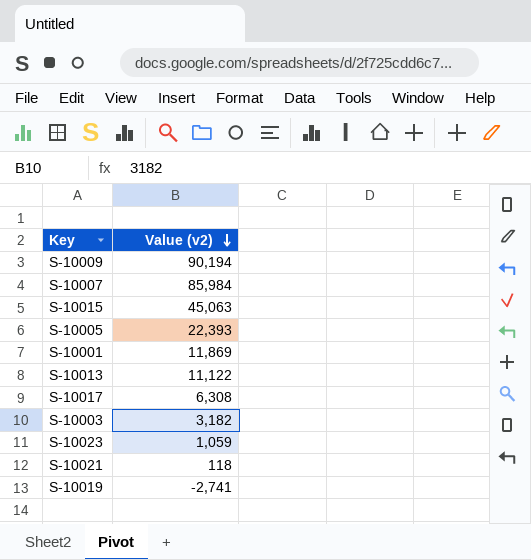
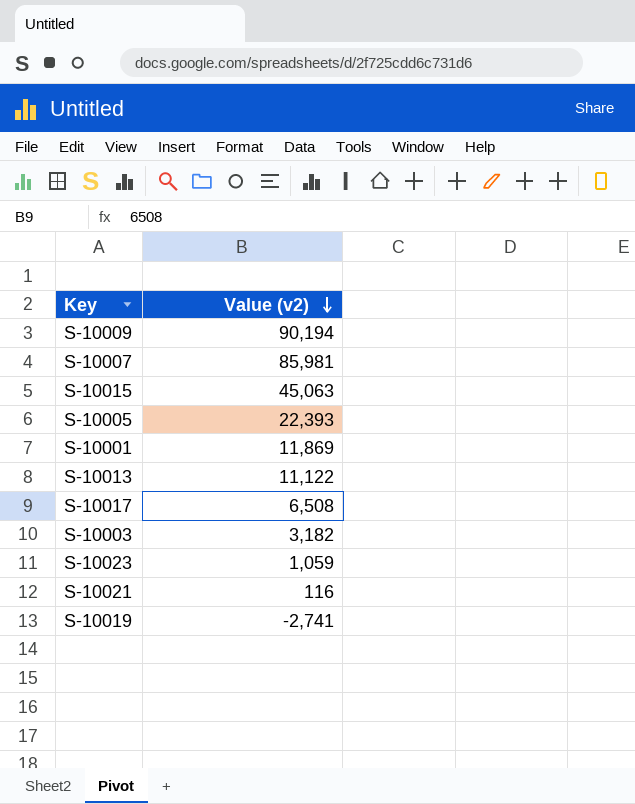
S-10007 | Value (v2): 85,984 -> 85,981
S-10017 | Value (v2): 6,308 -> 6,508
S-10021 | Value (v2): 118 -> 116

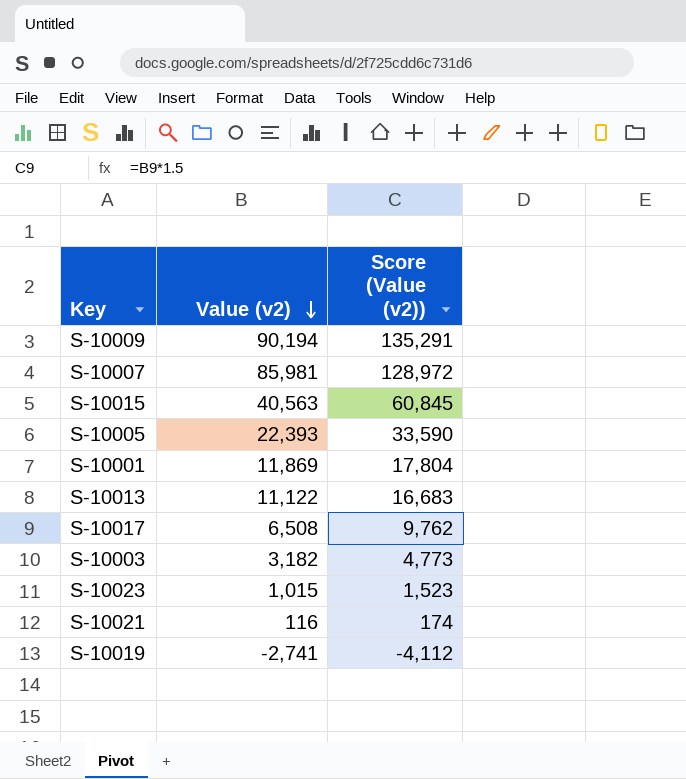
column Score (Value (v2)) | formula: none -> [Value (v2)] * 1.5
S-10015 | Value (v2): 45,063 -> 40,563
S-10023 | Value (v2): 1,059 -> 1,015

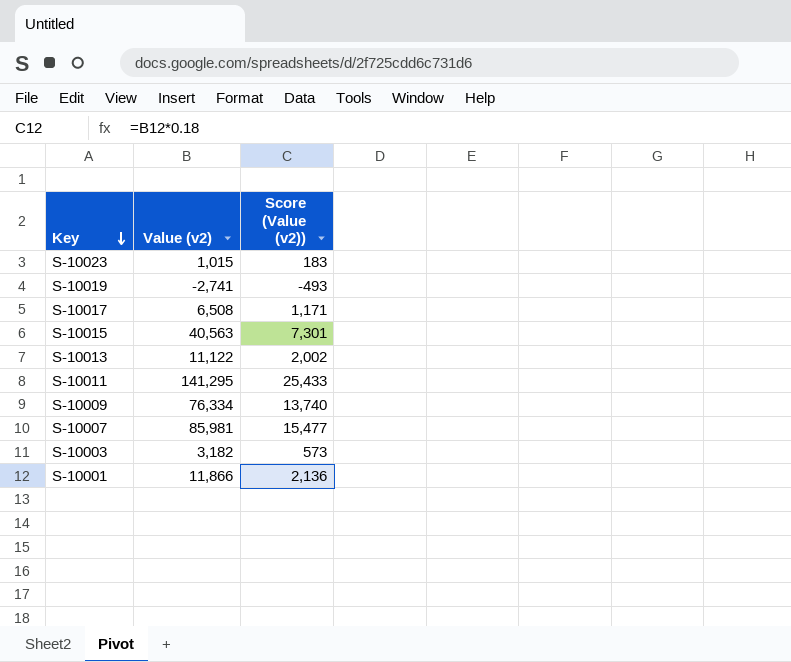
row order: Value (v2) descending -> Key descending
column Score (Value (v2)) | formula: [Value (v2)] * 1.5 -> [Value (v2)] * 0.18
row S-10005: 22,393 | 33,590 -> none
row S-10021: 116 | 174 -> none
row S-10011: none -> 141,295 | 25,433
S-10009 | Value (v2): 90,194 -> 76,334
S-10001 | Value (v2): 11,869 -> 11,866

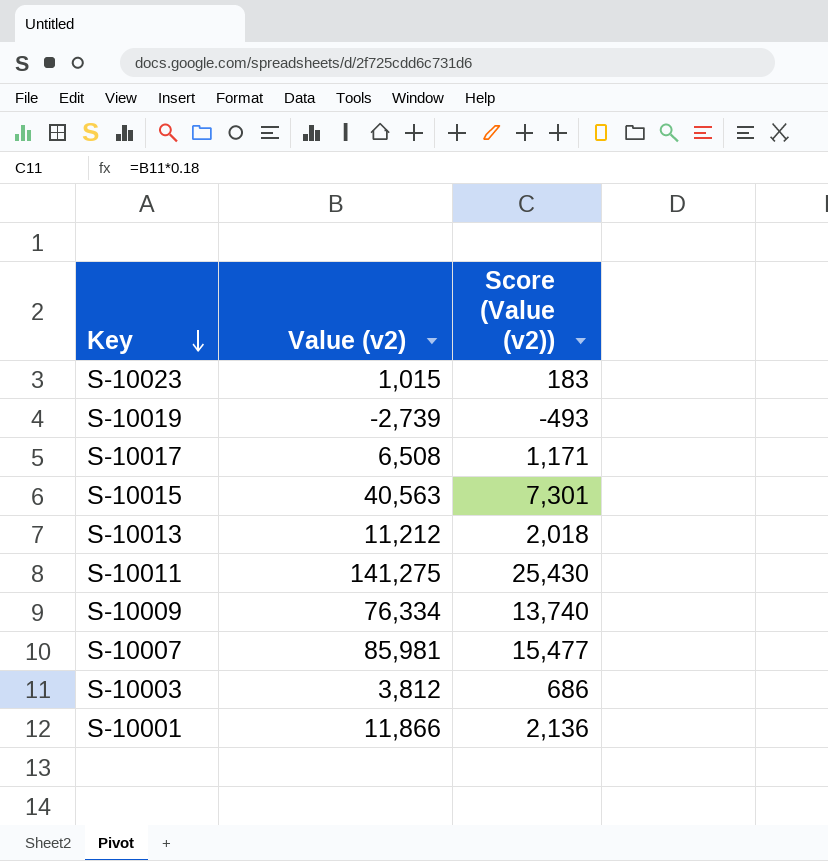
S-10019 | Value (v2): -2,741 -> -2,739
S-10013 | Value (v2): 11,122 -> 11,212
S-10013 | Score (Value (v2)): 2,002 -> 2,018
S-10011 | Value (v2): 141,295 -> 141,275
S-10011 | Score (Value (v2)): 25,433 -> 25,430
S-10003 | Value (v2): 3,182 -> 3,812
S-10003 | Score (Value (v2)): 573 -> 686

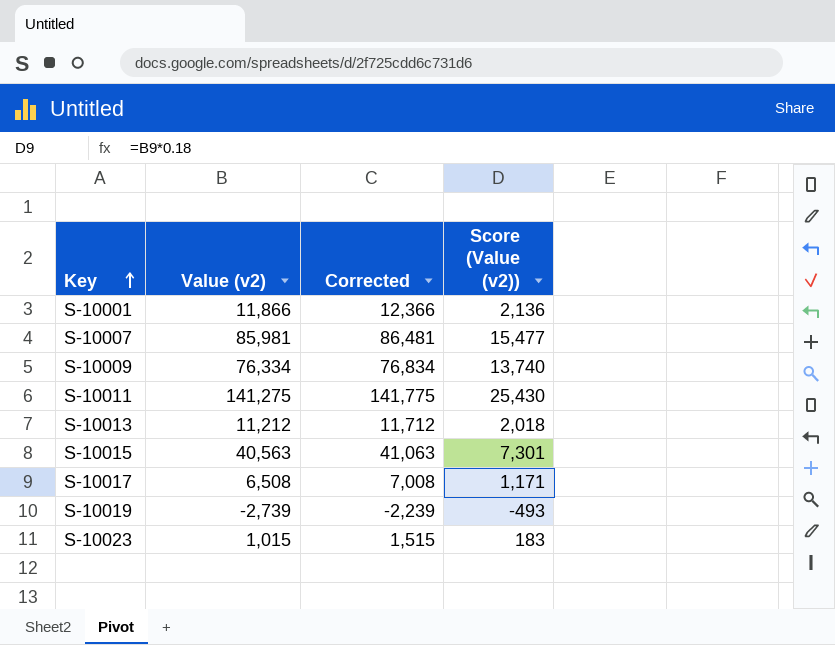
row order: Key descending -> Key ascending
column Corrected | formula: none -> [Value (v2)] + 500
row S-10003: 3,812 | 686 -> none

